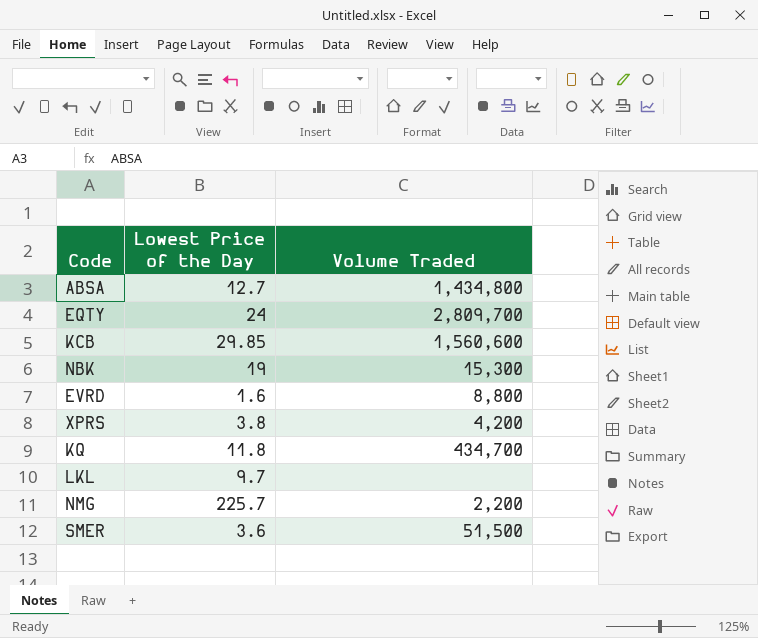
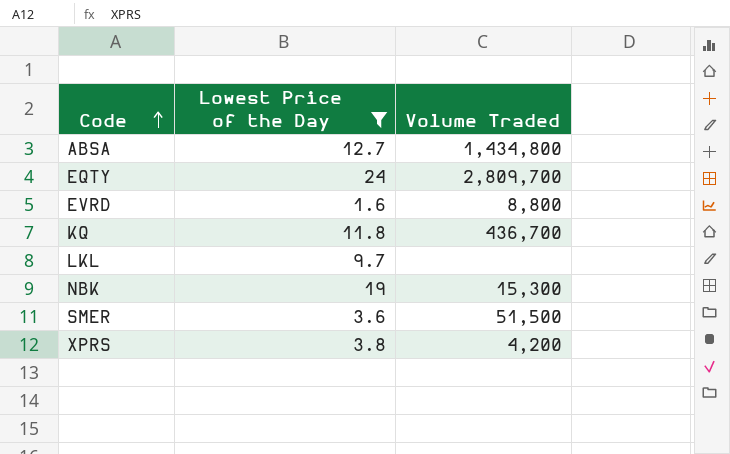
filter: none -> Lowest Price of the Day <= 24
row order: none -> Code ascending
KQ | Volume Traded: 434,700 -> 436,700

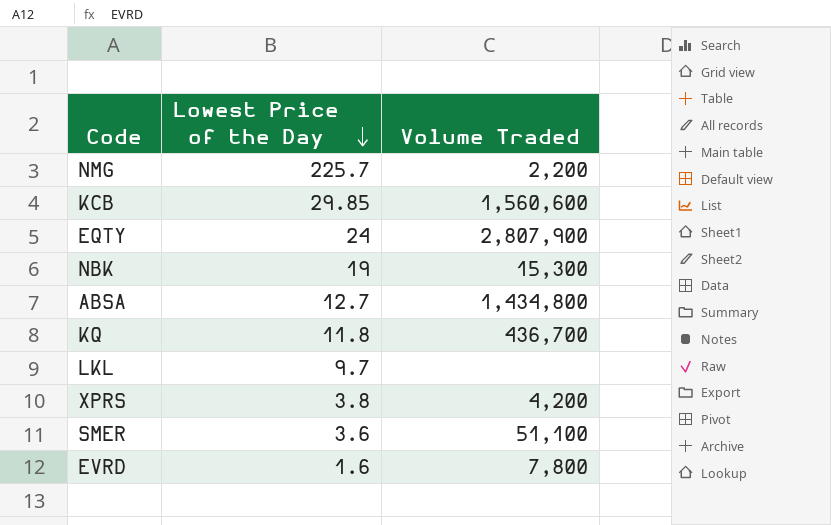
filter: Lowest Price of the Day <= 24 -> none
row order: Code ascending -> Lowest Price of the Day descending
EQTY | Volume Traded: 2,809,700 -> 2,807,900
SMER | Volume Traded: 51,500 -> 51,100
EVRD | Volume Traded: 8,800 -> 7,800

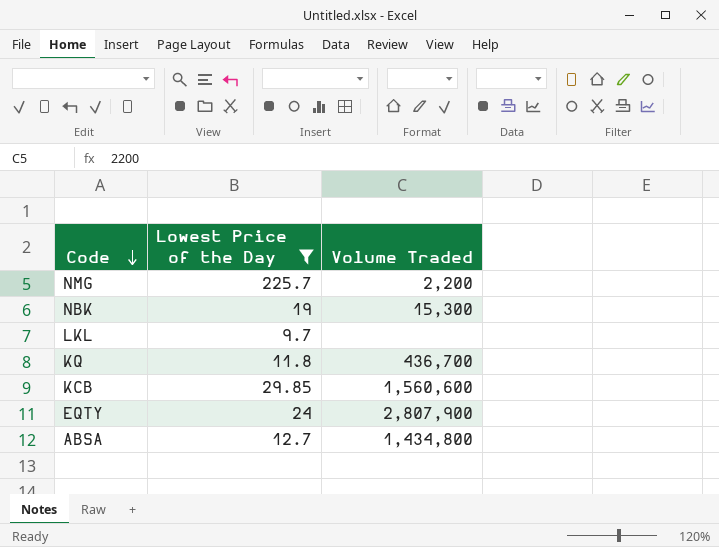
filter: none -> Lowest Price of the Day >= 9.7
row order: Lowest Price of the Day descending -> Code descending

